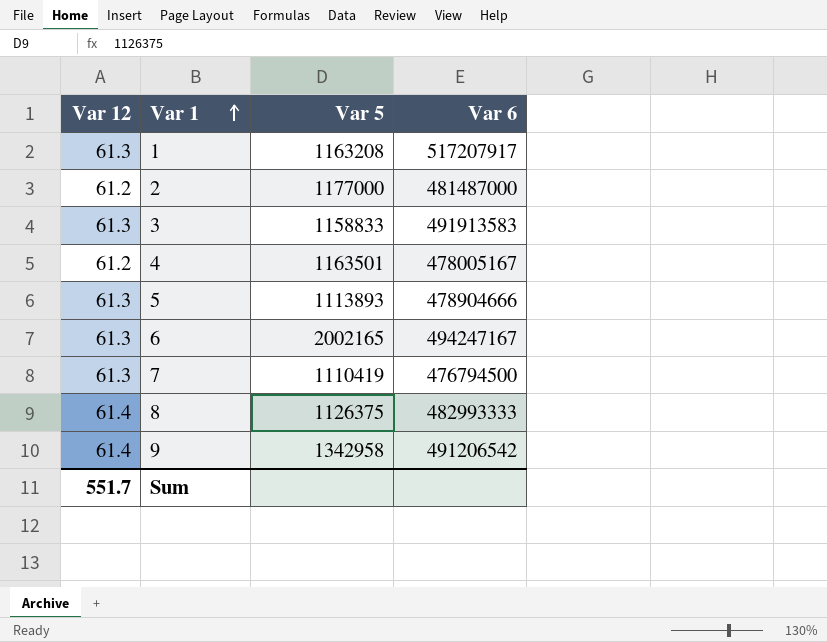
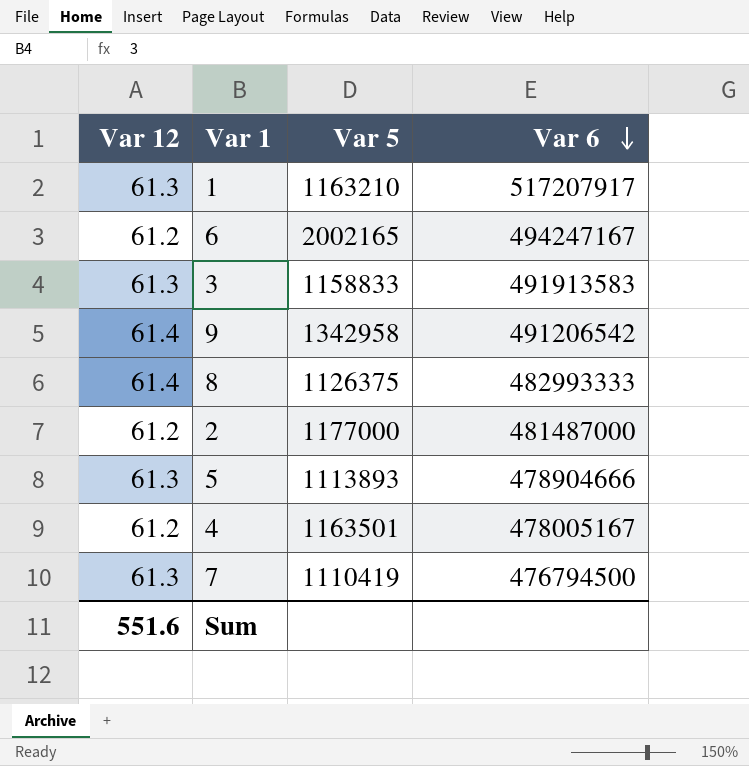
row order: Var 1 ascending -> Var 6 descending
1 | Var 5: 1163208 -> 1163210
6 | Var 12: 61.3 -> 61.2
Sum | Var 12: 551.7 -> 551.6

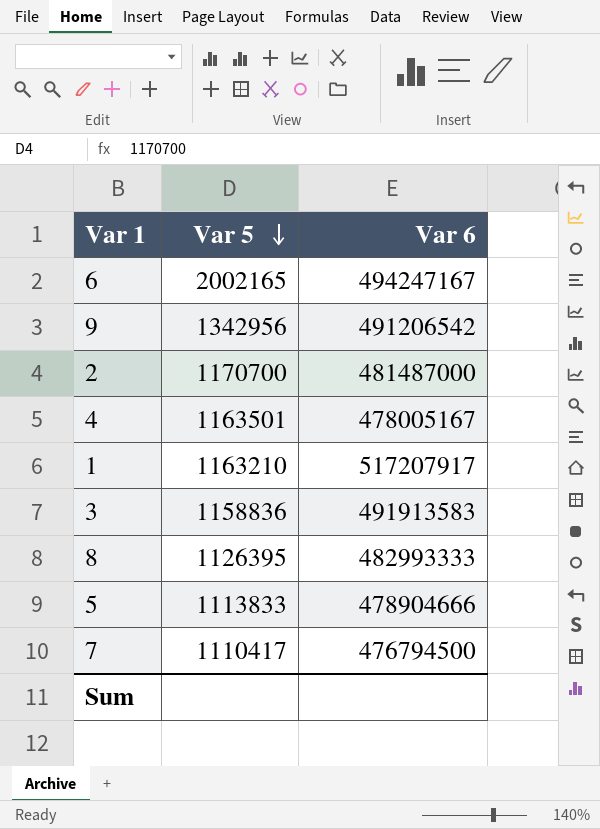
row order: Var 6 descending -> Var 5 descending
column Var 12 | position: 1 -> none
9 | Var 5: 1342958 -> 1342956
2 | Var 5: 1177000 -> 1170700
3 | Var 5: 1158833 -> 1158836
8 | Var 5: 1126375 -> 1126395
5 | Var 5: 1113893 -> 1113833
7 | Var 5: 1110419 -> 1110417

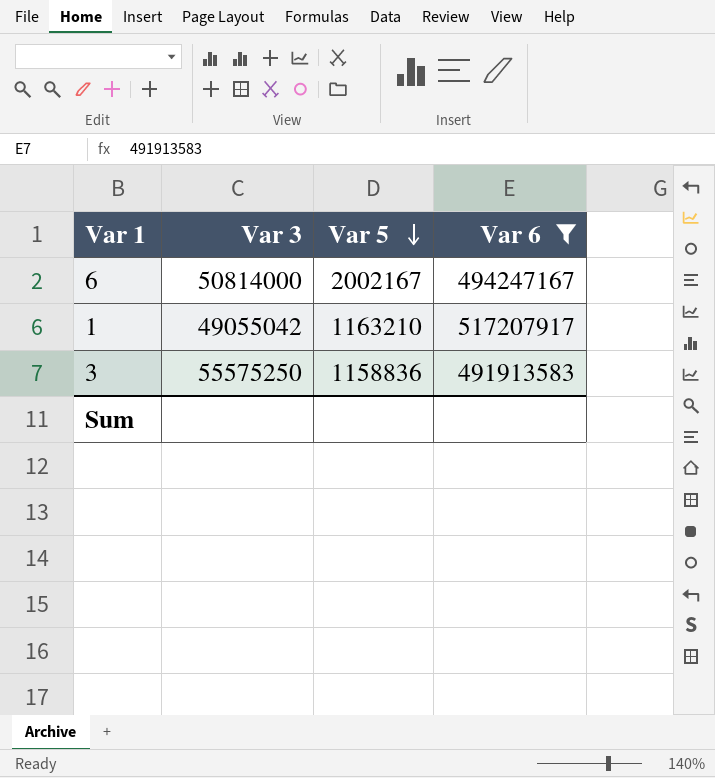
filter: none -> Var 6 >= 491913583
column Var 3 | position: none -> 2
6 | Var 5: 2002165 -> 2002167

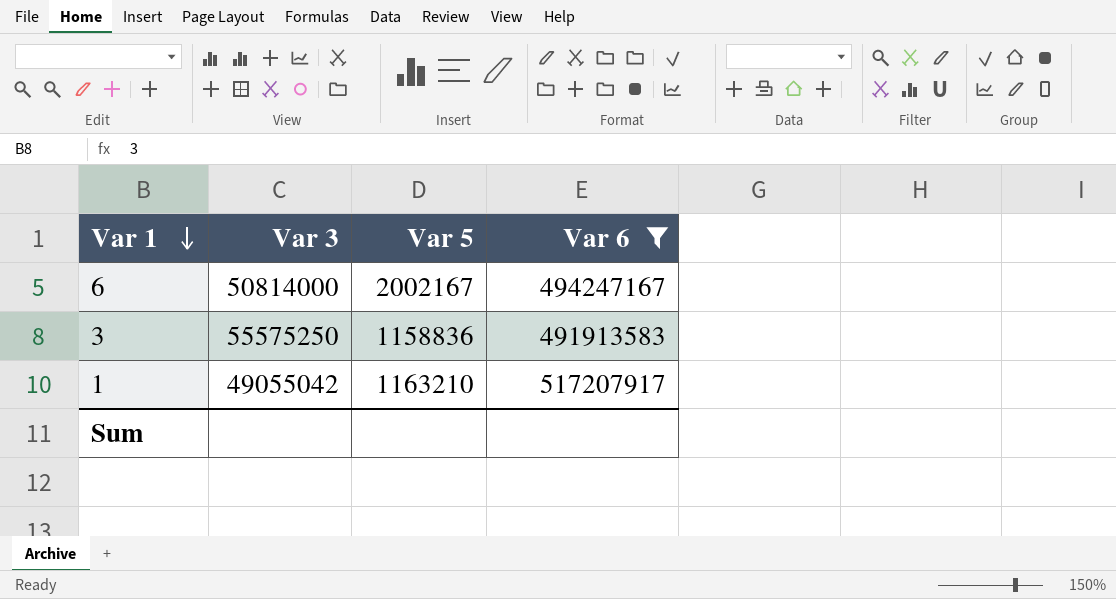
row order: Var 5 descending -> Var 1 descending

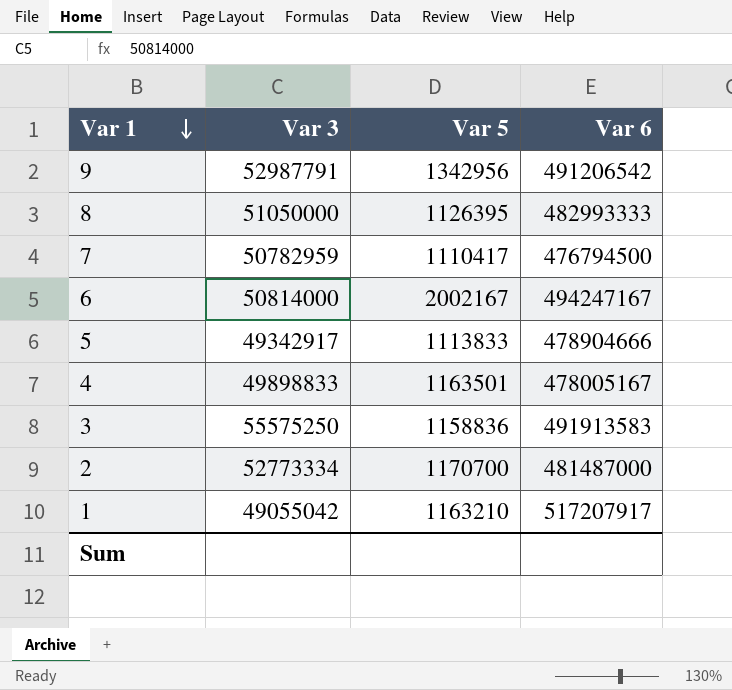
filter: Var 6 >= 491913583 -> none

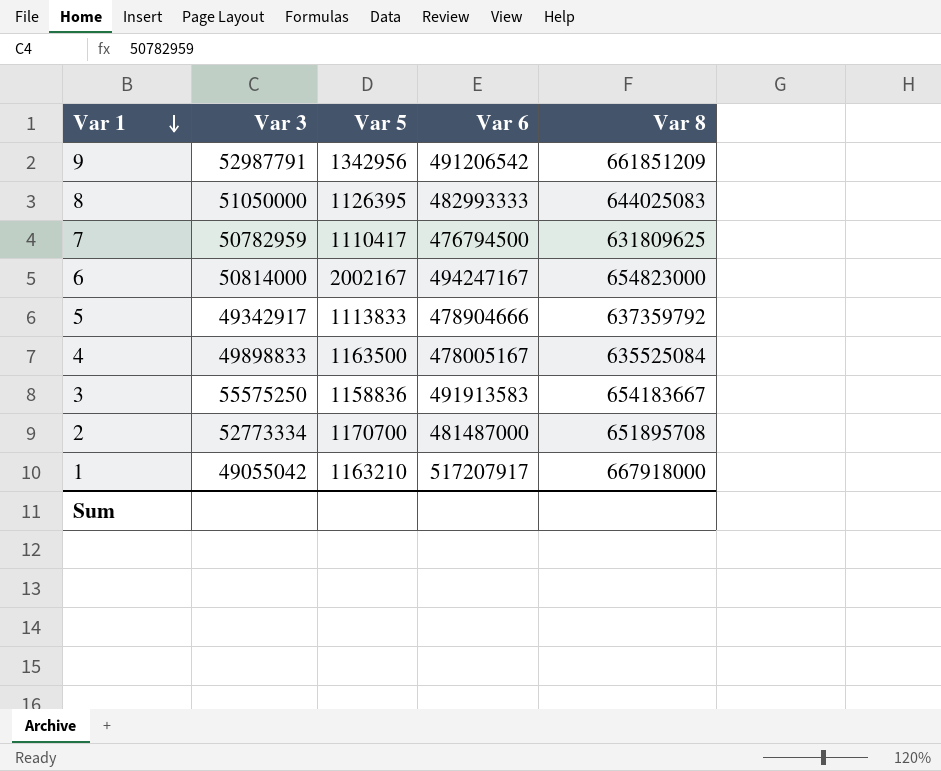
column Var 8 | position: none -> 5
4 | Var 5: 1163501 -> 1163500

